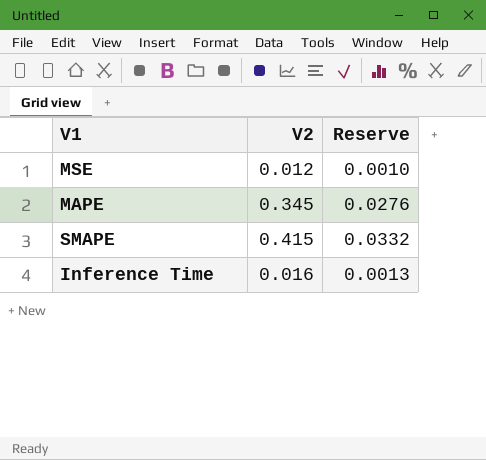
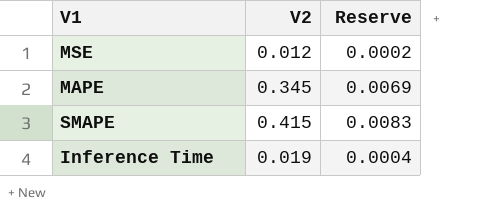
column Reserve | formula: [V2] * 0.08 -> [V2] * 0.02
Inference Time | V2: 0.016 -> 0.019

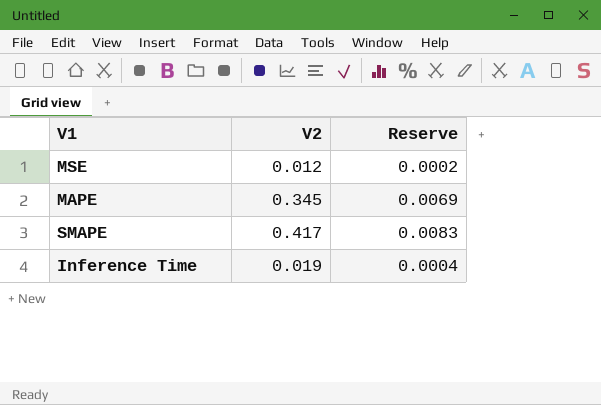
SMAPE | V2: 0.415 -> 0.417

